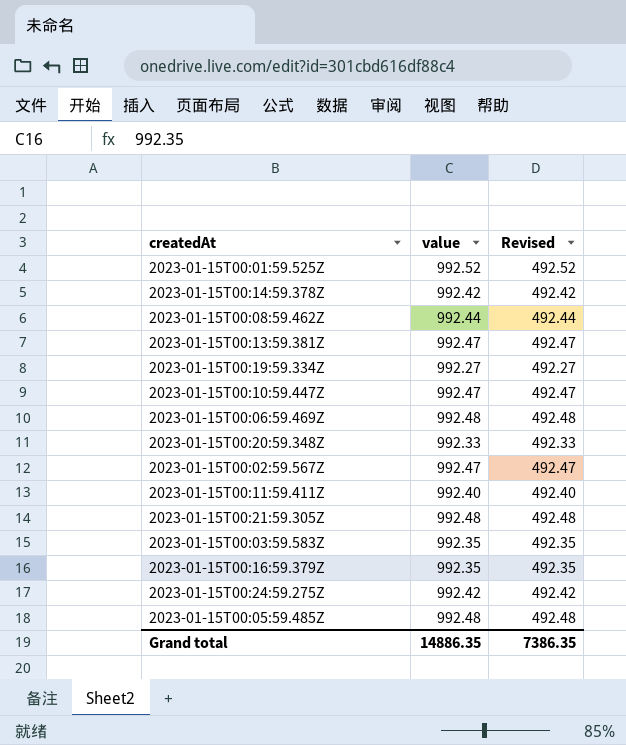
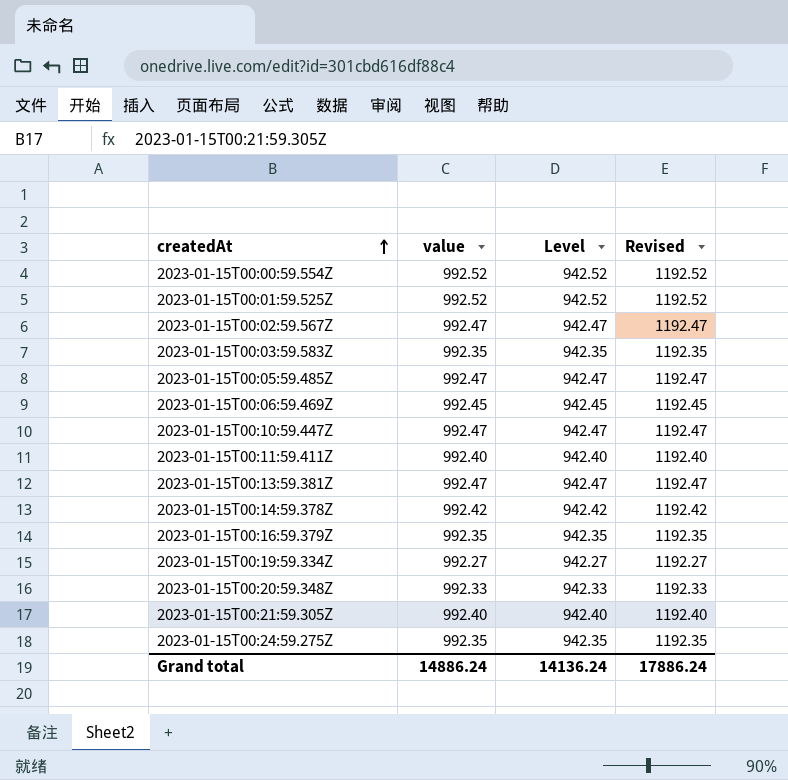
row order: none -> createdAt ascending
column Level | formula: none -> [value] - 50
column Revised | formula: [value] - 500 -> [value] + 200
row 2023-01-15T00:08:59.462Z: 992.44 | 492.44 -> none
row 2023-01-15T00:00:59.554Z: none -> 992.52 | 942.52 | 1192.52
2023-01-15T00:05:59.485Z | value: 992.48 -> 992.47
2023-01-15T00:06:59.469Z | value: 992.48 -> 992.45
2023-01-15T00:21:59.305Z | value: 992.48 -> 992.40
2023-01-15T00:24:59.275Z | value: 992.42 -> 992.35
Grand total | value: 14886.35 -> 14886.24
Grand total | Revised: 7386.35 -> 17886.24

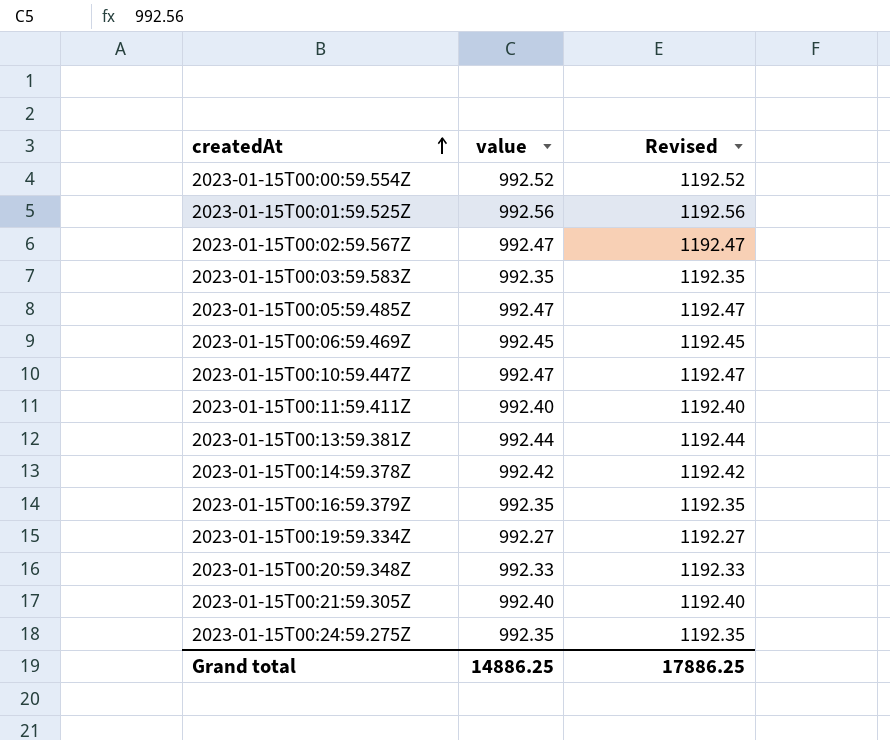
column Level | formula: [value] - 50 -> none
2023-01-15T00:01:59.525Z | value: 992.52 -> 992.56
2023-01-15T00:01:59.525Z | Revised: 1192.52 -> 1192.56
2023-01-15T00:13:59.381Z | value: 992.47 -> 992.44
2023-01-15T00:13:59.381Z | Revised: 1192.47 -> 1192.44
Grand total | value: 14886.24 -> 14886.25
Grand total | Revised: 17886.24 -> 17886.25

